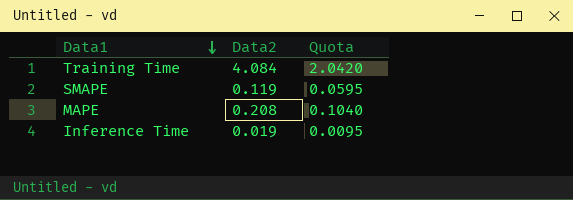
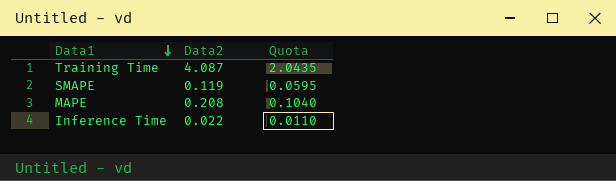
Training Time | Data2: 4.084 -> 4.087
Training Time | Quota: 2.0420 -> 2.0435
Inference Time | Data2: 0.019 -> 0.022
Inference Time | Quota: 0.0095 -> 0.0110

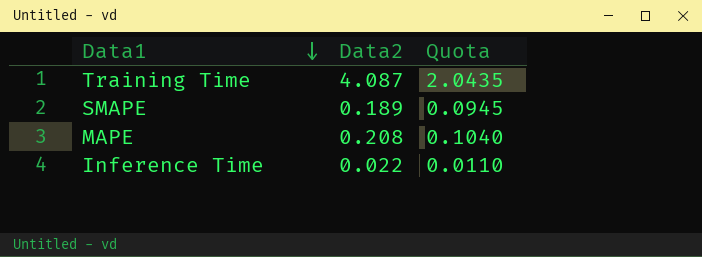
SMAPE | Data2: 0.119 -> 0.189
SMAPE | Quota: 0.0595 -> 0.0945

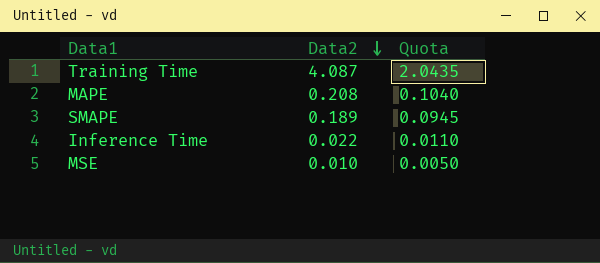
row order: Data1 descending -> Data2 descending
row MSE: none -> 0.010 | 0.0050

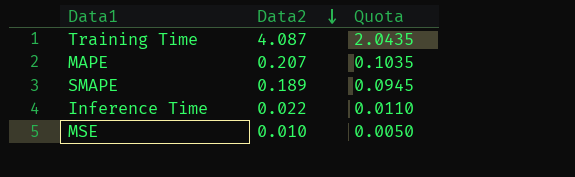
MAPE | Data2: 0.208 -> 0.207
MAPE | Quota: 0.1040 -> 0.1035

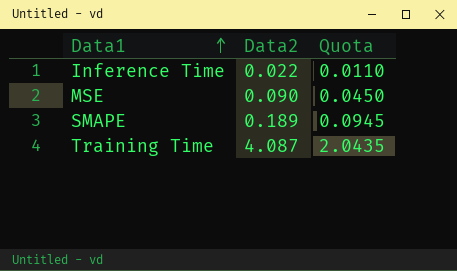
row order: Data2 descending -> Data1 ascending
row MAPE: 0.207 | 0.1035 -> none
MSE | Data2: 0.010 -> 0.090
MSE | Quota: 0.0050 -> 0.0450

